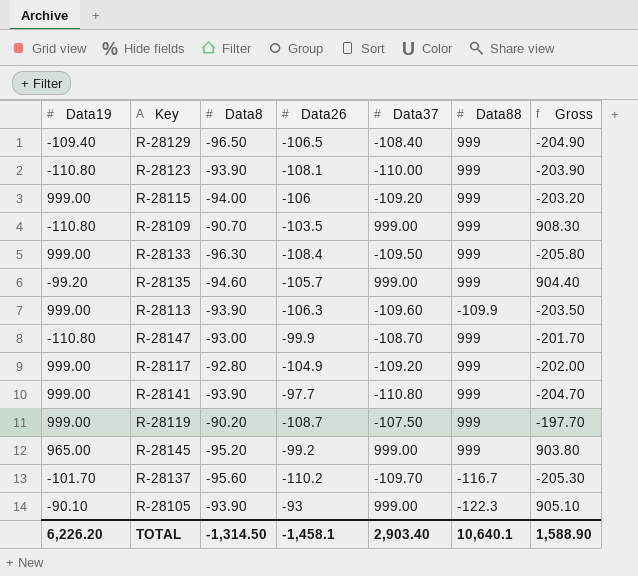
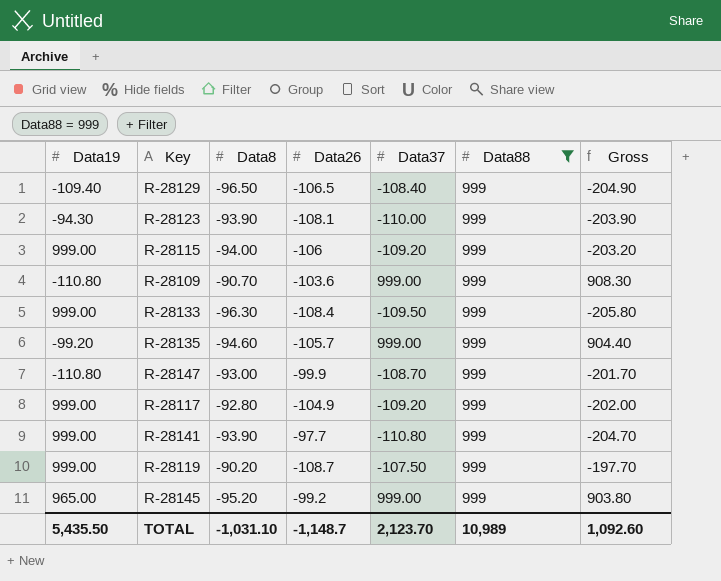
filter: none -> Data88 = 999
R-28123 | Data19: -110.80 -> -94.30
R-28109 | Data26: -103.5 -> -103.6
TOTAL | Data19: 6,226.20 -> 5,435.50
TOTAL | Data8: -1,314.50 -> -1,031.10
TOTAL | Data26: -1,458.1 -> -1,148.7
TOTAL | Data37: 2,903.40 -> 2,123.70
TOTAL | Data88: 10,640.1 -> 10,989
TOTAL | Gross: 1,588.90 -> 1,092.60

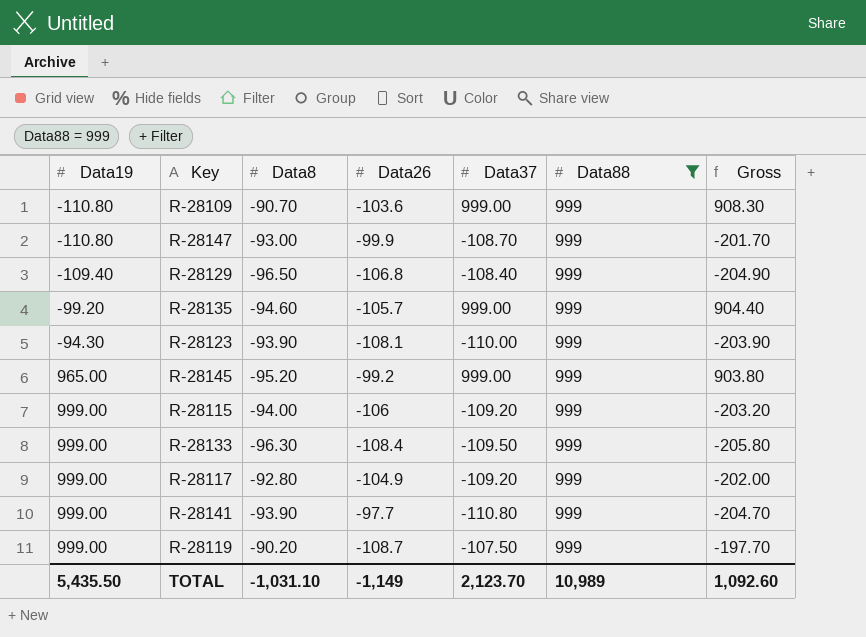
row order: none -> Data19 ascending
R-28129 | Data26: -106.5 -> -106.8
TOTAL | Data26: -1,148.7 -> -1,149

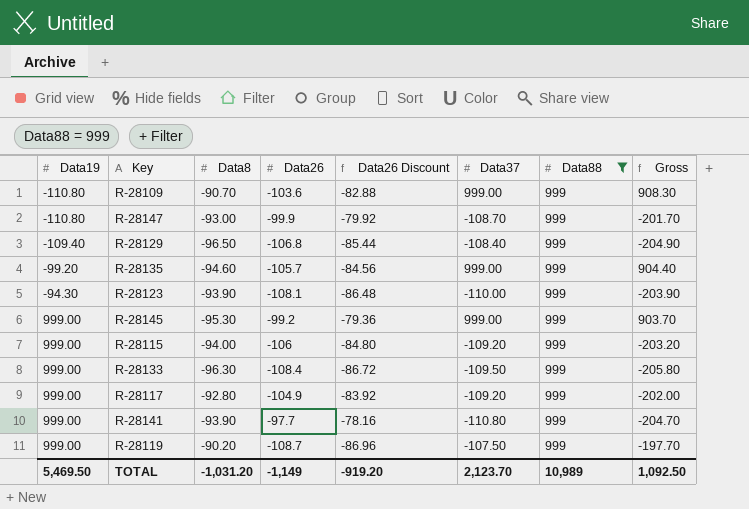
column Data26 Discount | formula: none -> [Data26] * 0.8
R-28145 | Data19: 965.00 -> 999.00
R-28145 | Data8: -95.20 -> -95.30
R-28145 | Gross: 903.80 -> 903.70
TOTAL | Data19: 5,435.50 -> 5,469.50
TOTAL | Data8: -1,031.10 -> -1,031.20
TOTAL | Gross: 1,092.60 -> 1,092.50

